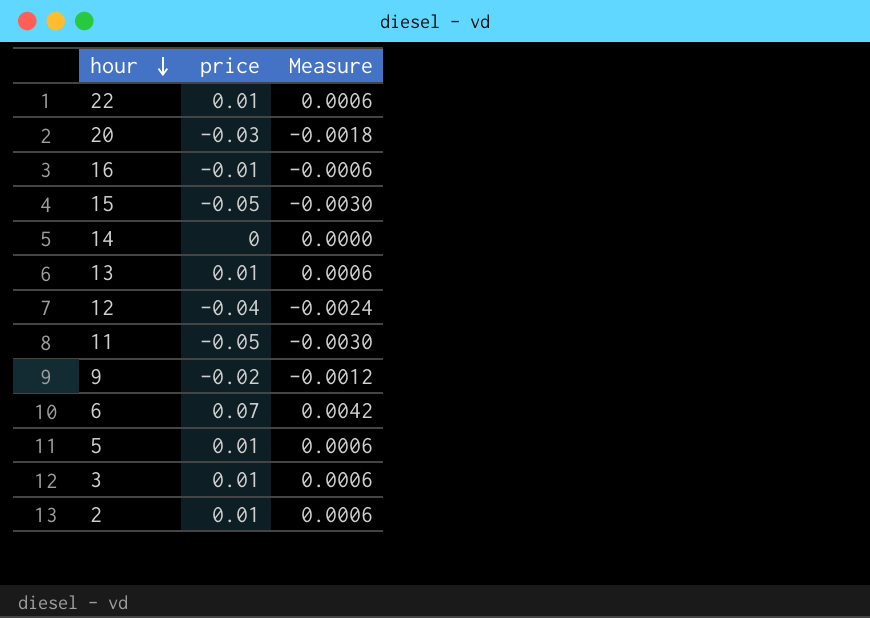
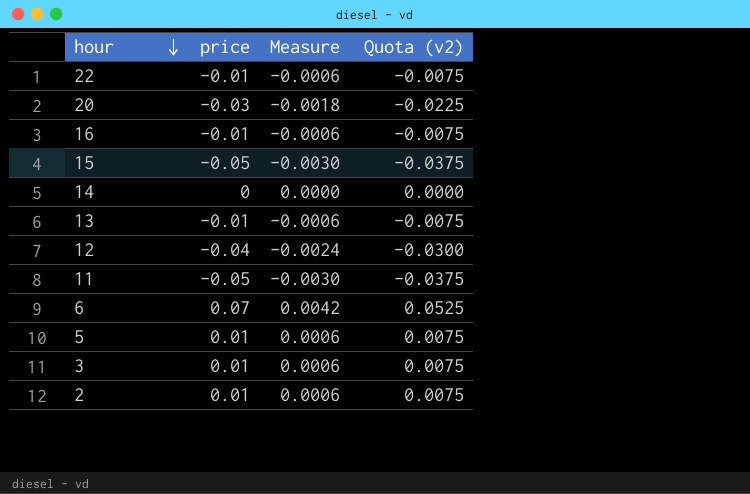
column Quota (v2) | formula: none -> [price] * 0.75
row 9: -0.02 | -0.0012 -> none
22 | price: 0.01 -> -0.01
22 | Measure: 0.0006 -> -0.0006
13 | price: 0.01 -> -0.01
13 | Measure: 0.0006 -> -0.0006

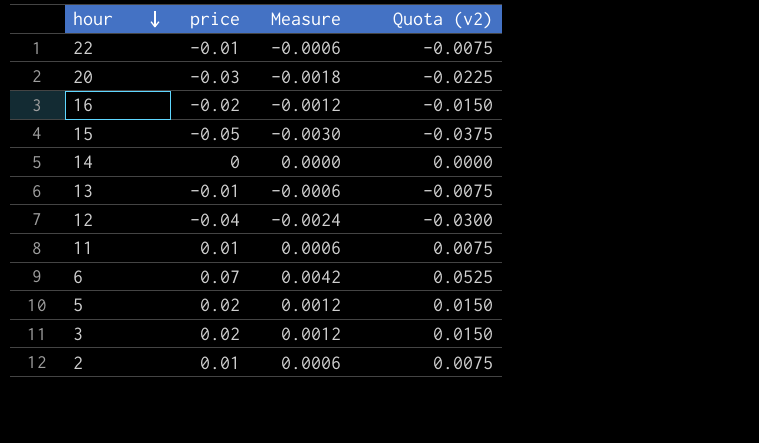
16 | price: -0.01 -> -0.02
16 | Measure: -0.0006 -> -0.0012
16 | Quota (v2): -0.0075 -> -0.0150
11 | price: -0.05 -> 0.01
11 | Measure: -0.0030 -> 0.0006
11 | Quota (v2): -0.0375 -> 0.0075
5 | price: 0.01 -> 0.02
5 | Measure: 0.0006 -> 0.0012
5 | Quota (v2): 0.0075 -> 0.0150
3 | price: 0.01 -> 0.02
3 | Measure: 0.0006 -> 0.0012
3 | Quota (v2): 0.0075 -> 0.0150

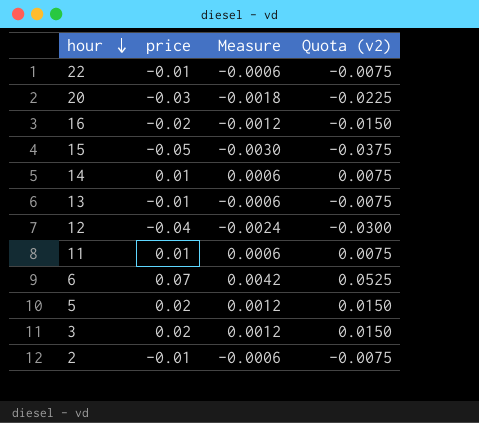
14 | price: 0 -> 0.01
14 | Measure: 0.0000 -> 0.0006
14 | Quota (v2): 0.0000 -> 0.0075
2 | price: 0.01 -> -0.01
2 | Measure: 0.0006 -> -0.0006
2 | Quota (v2): 0.0075 -> -0.0075

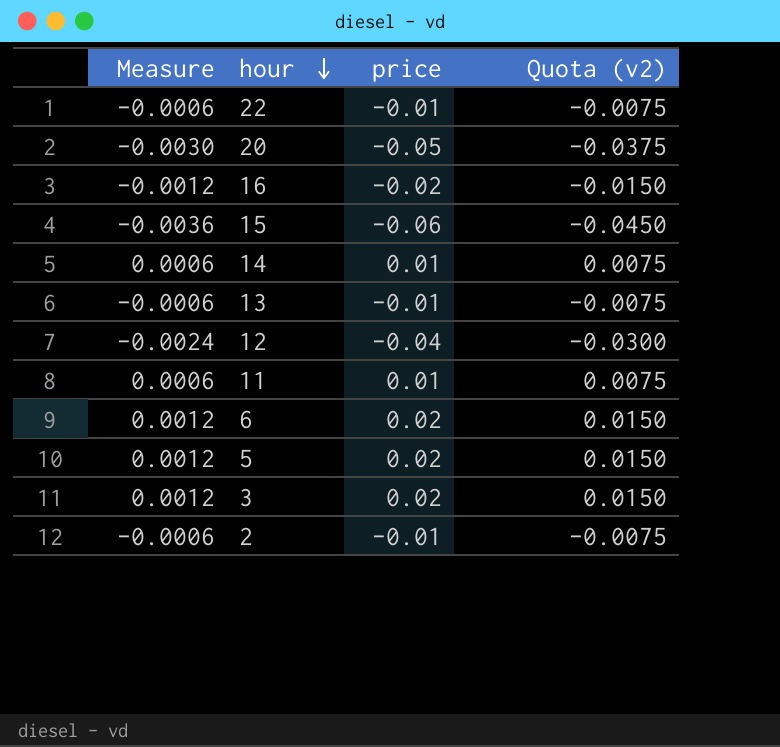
column Measure | position: 3 -> 1
20 | Measure: -0.0018 -> -0.0030
20 | price: -0.03 -> -0.05
20 | Quota (v2): -0.0225 -> -0.0375
15 | Measure: -0.0030 -> -0.0036
15 | price: -0.05 -> -0.06
15 | Quota (v2): -0.0375 -> -0.0450
6 | Measure: 0.0042 -> 0.0012
6 | price: 0.07 -> 0.02
6 | Quota (v2): 0.0525 -> 0.0150

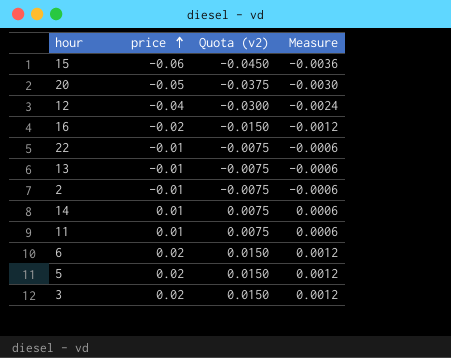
row order: hour descending -> price ascending
column Measure | position: 1 -> 4

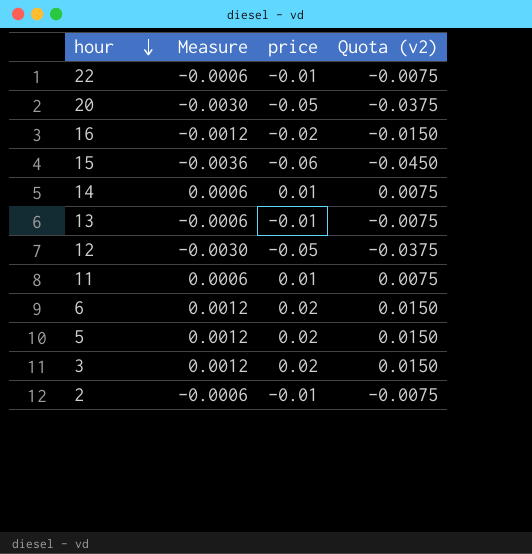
row order: price ascending -> hour descending
column Measure | position: 4 -> 2
12 | Measure: -0.0024 -> -0.0030
12 | price: -0.04 -> -0.05
12 | Quota (v2): -0.0300 -> -0.0375

